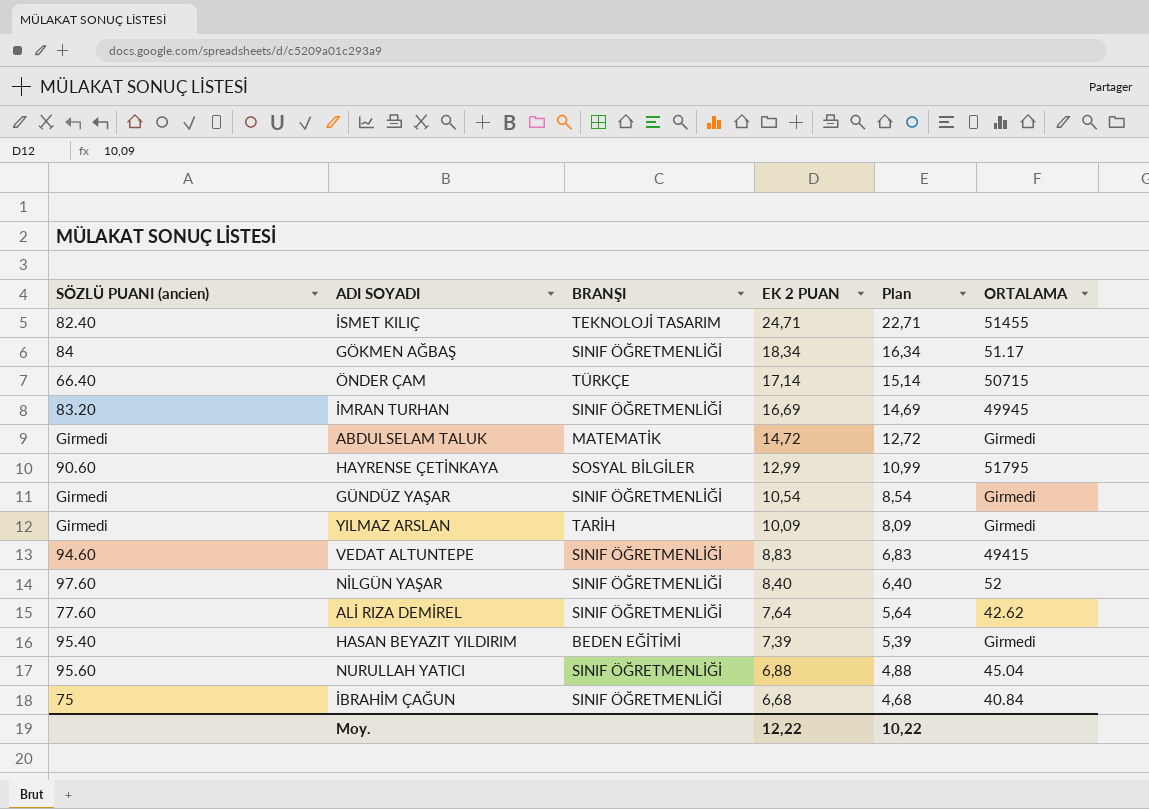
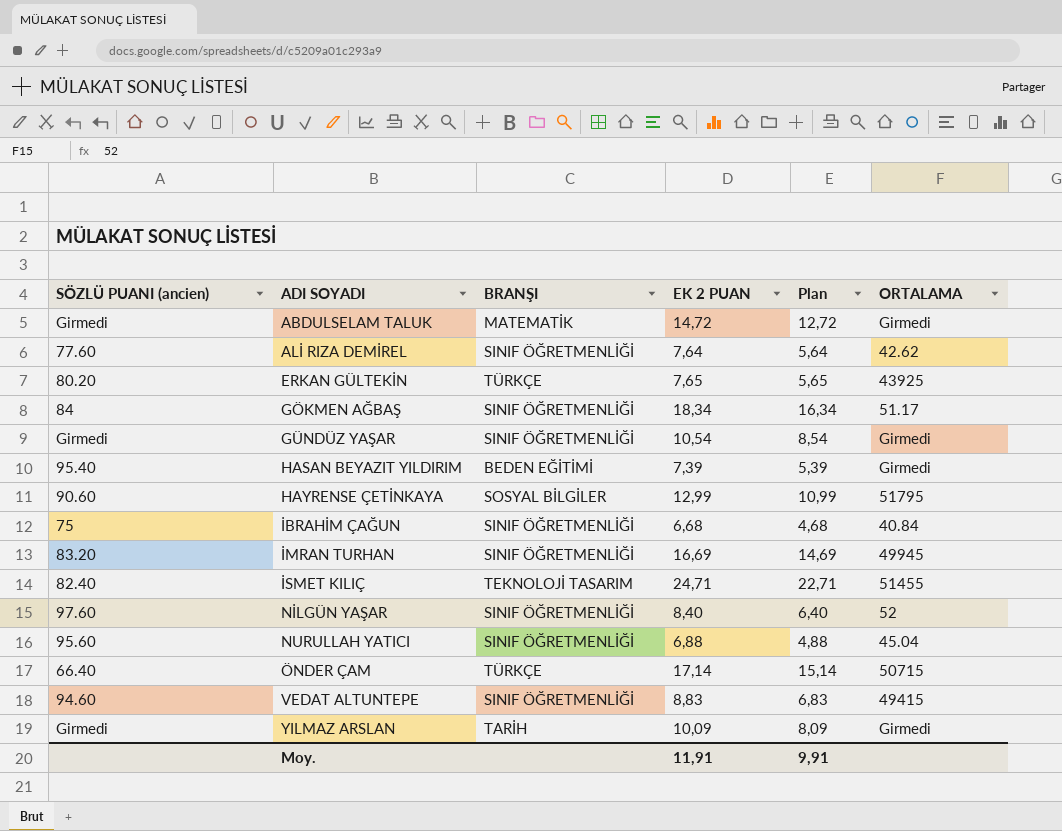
row order: EK 2 PUAN descending -> ADI SOYADI ascending
row ERKAN GÜLTEKİN: none -> 80.20 | TÜRKÇE | 7,65 | 5,65 | 43925
Moy. | EK 2 PUAN: 12,22 -> 11,91
Moy. | Plan: 10,22 -> 9,91

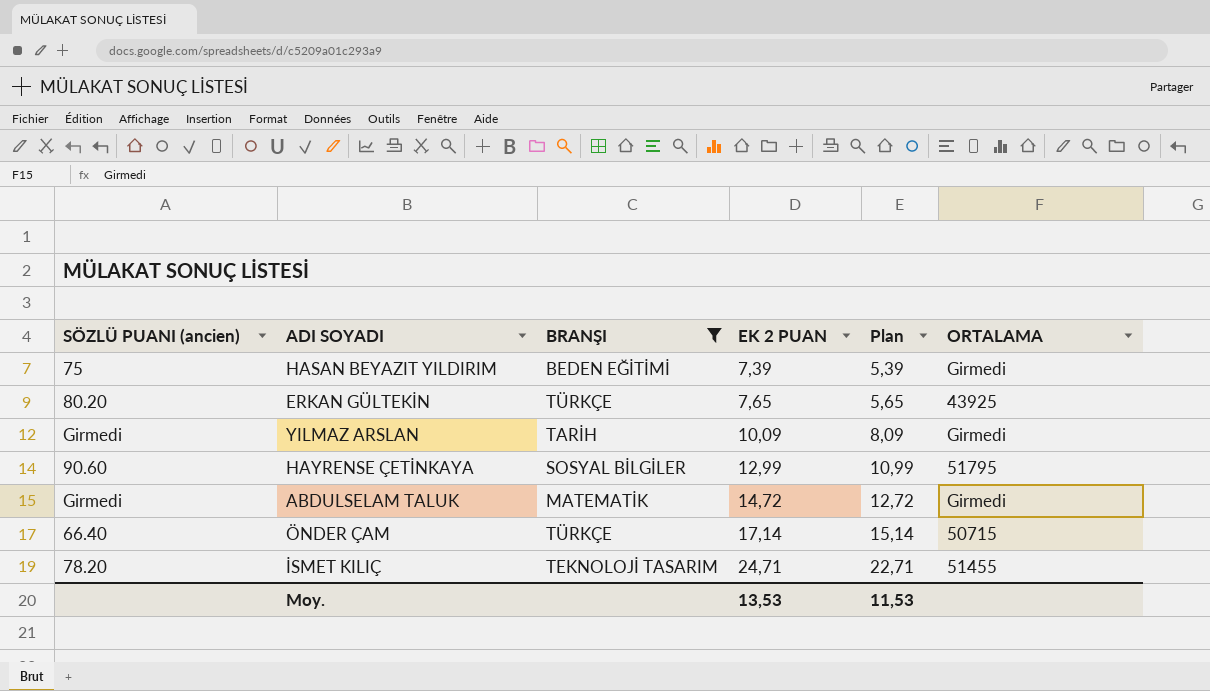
filter: none -> BRANŞI != SINIF ÖĞRETMENLİĞİ
row order: ADI SOYADI ascending -> EK 2 PUAN ascending
HASAN BEYAZIT YILDIRIM | SÖZLÜ PUANI (ancien): 95.40 -> 75
İSMET KILIÇ | SÖZLÜ PUANI (ancien): 82.40 -> 78.20
Moy. | EK 2 PUAN: 11,91 -> 13,53
Moy. | Plan: 9,91 -> 11,53

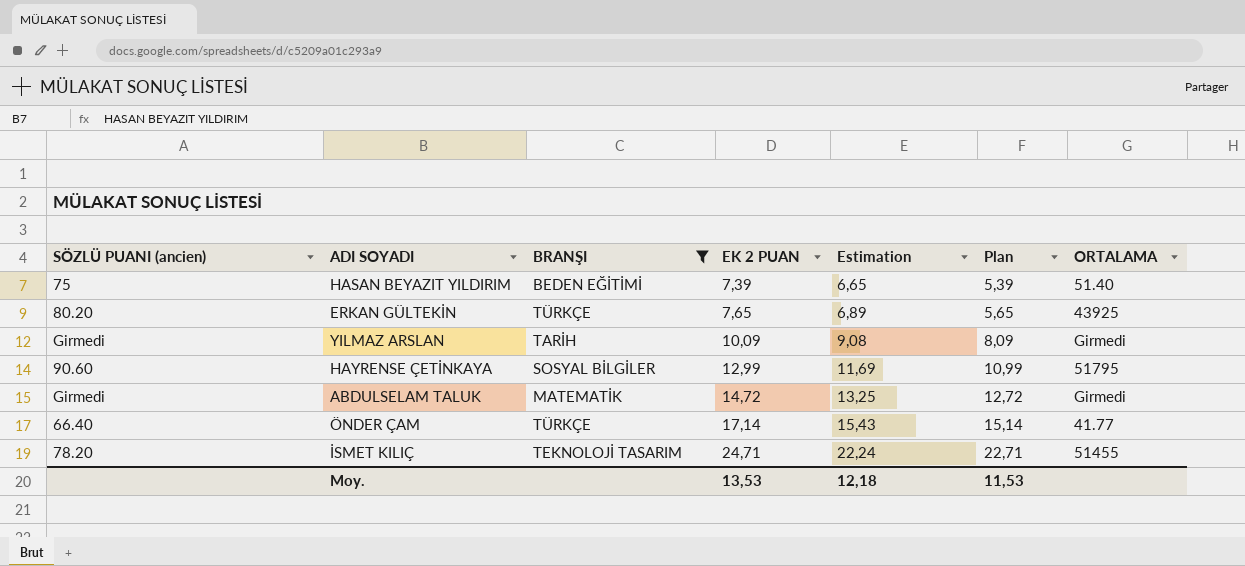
column Estimation | formula: none -> [EK 2 PUAN] * 0,9
HASAN BEYAZIT YILDIRIM | ORTALAMA: Girmedi -> 51.40
ÖNDER ÇAM | ORTALAMA: 50715 -> 41.77

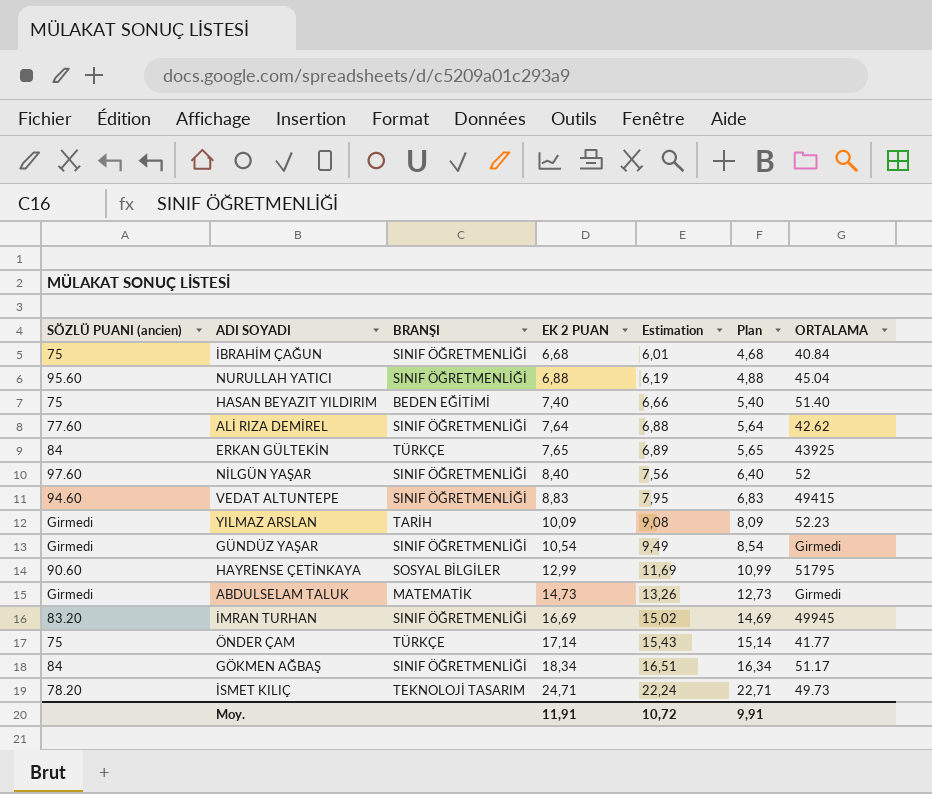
filter: BRANŞI != SINIF ÖĞRETMENLİĞİ -> none
HASAN BEYAZIT YILDIRIM | EK 2 PUAN: 7,39 -> 7,40
HASAN BEYAZIT YILDIRIM | Estimation: 6,65 -> 6,66
HASAN BEYAZIT YILDIRIM | Plan: 5,39 -> 5,40
ERKAN GÜLTEKİN | SÖZLÜ PUANI (ancien): 80.20 -> 84
YILMAZ ARSLAN | ORTALAMA: Girmedi -> 52.23
ABDULSELAM TALUK | EK 2 PUAN: 14,72 -> 14,73
ABDULSELAM TALUK | Estimation: 13,25 -> 13,26
ABDULSELAM TALUK | Plan: 12,72 -> 12,73
ÖNDER ÇAM | SÖZLÜ PUANI (ancien): 66.40 -> 75
İSMET KILIÇ | ORTALAMA: 51455 -> 49.73
Moy. | EK 2 PUAN: 13,53 -> 11,91
Moy. | Estimation: 12,18 -> 10,72
Moy. | Plan: 11,53 -> 9,91

